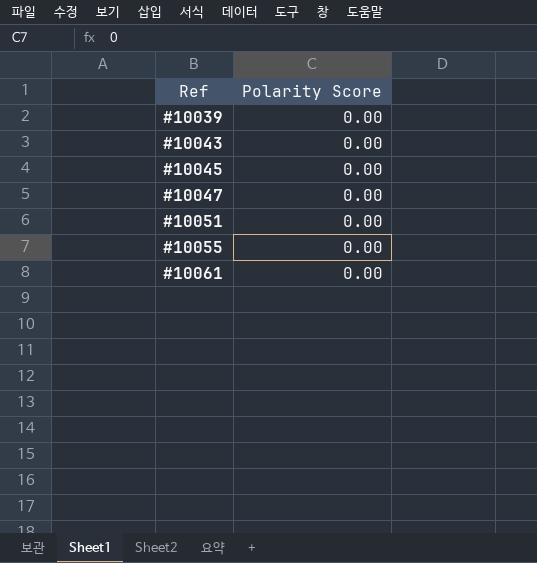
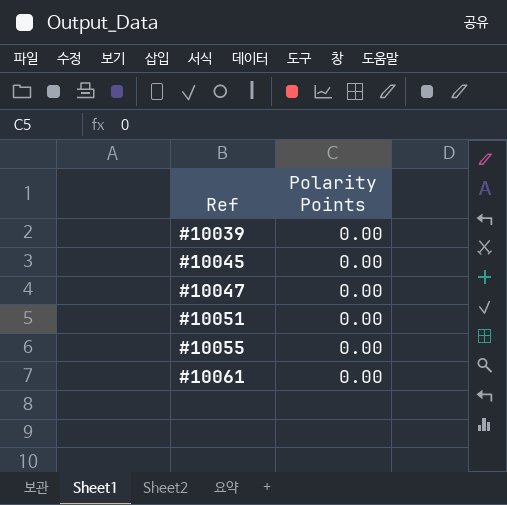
column name: Polarity Score -> Polarity Points
row #10043: 0.00 -> none

